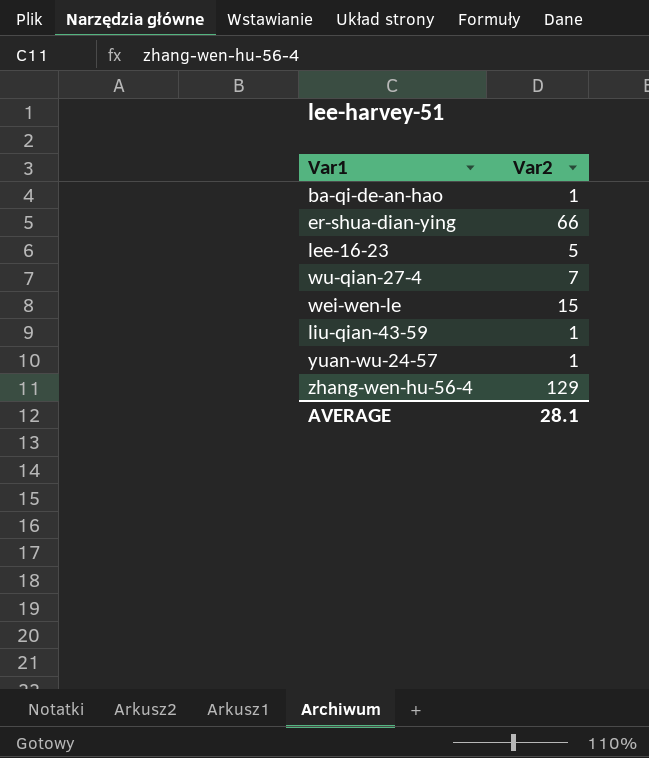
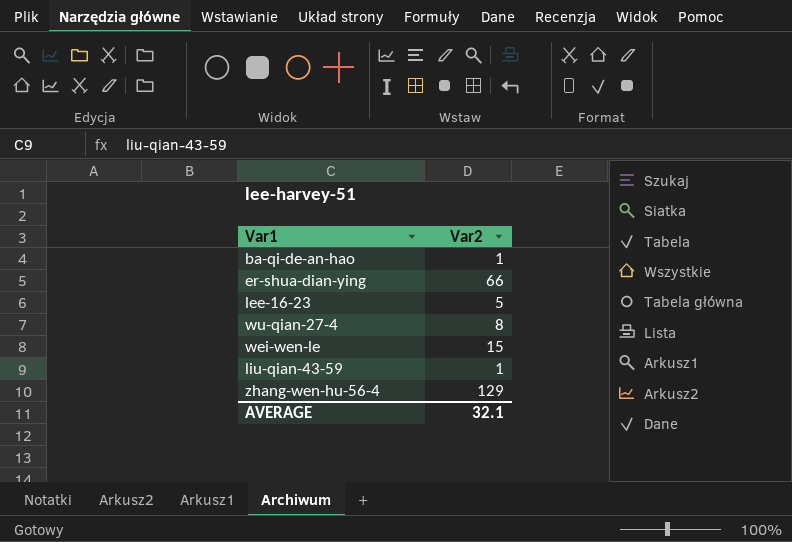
row yuan-wu-24-57: 1 -> none
wu-qian-27-4 | Var2: 7 -> 8
AVERAGE | Var2: 28.1 -> 32.1

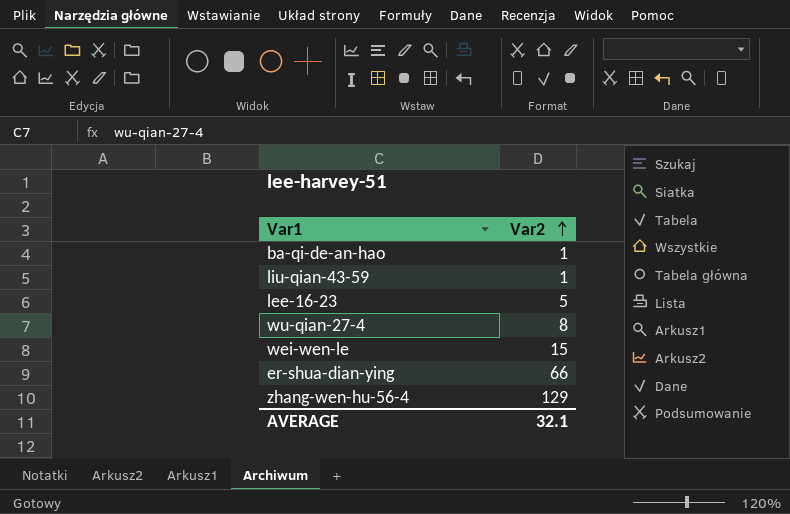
row order: none -> Var2 ascending

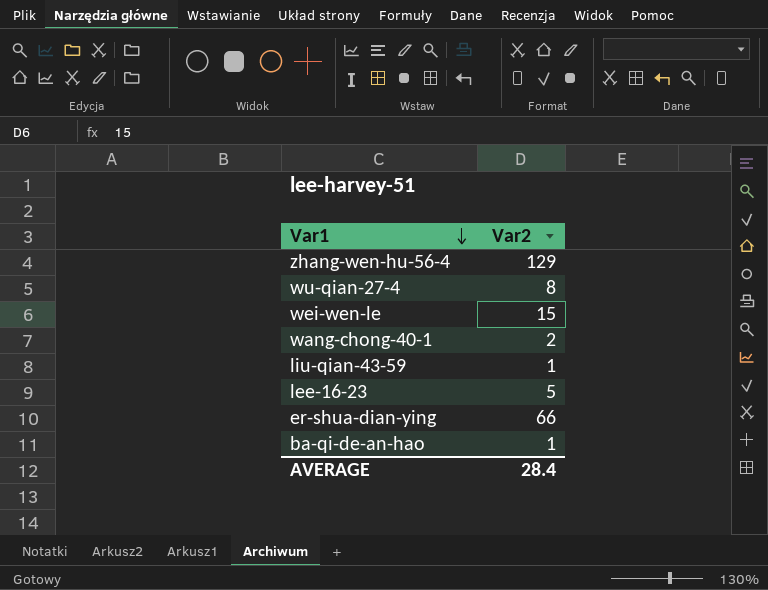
row order: Var2 ascending -> Var1 descending
row wang-chong-40-1: none -> 2
AVERAGE | Var2: 32.1 -> 28.4

